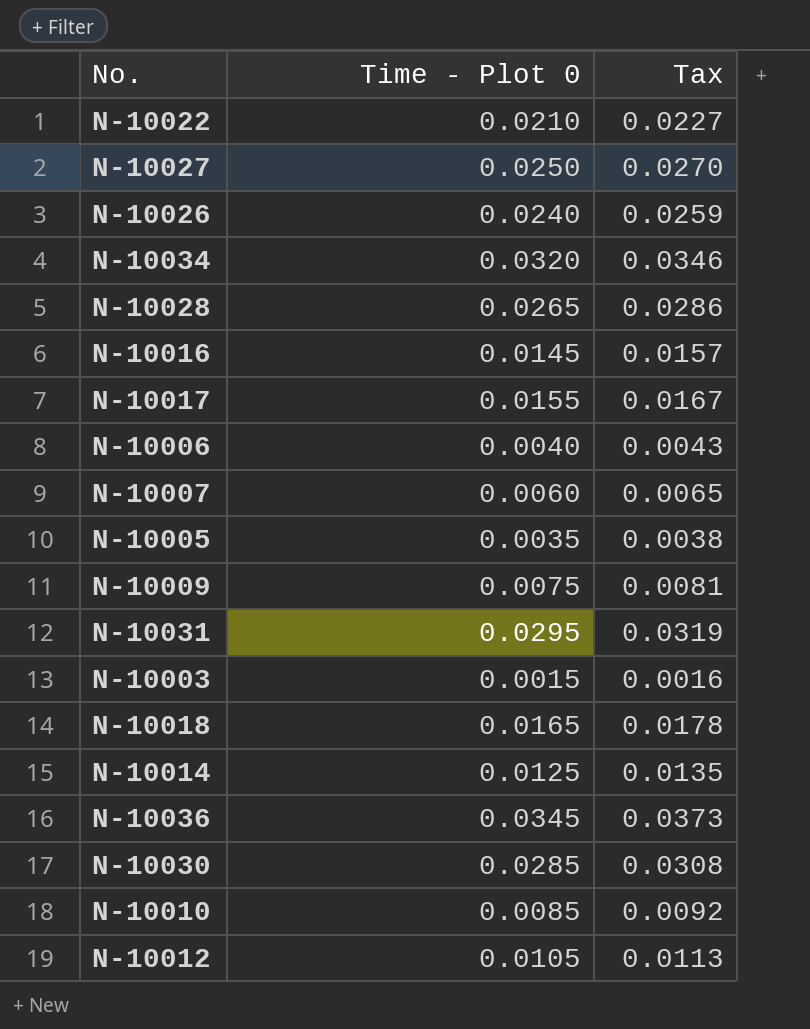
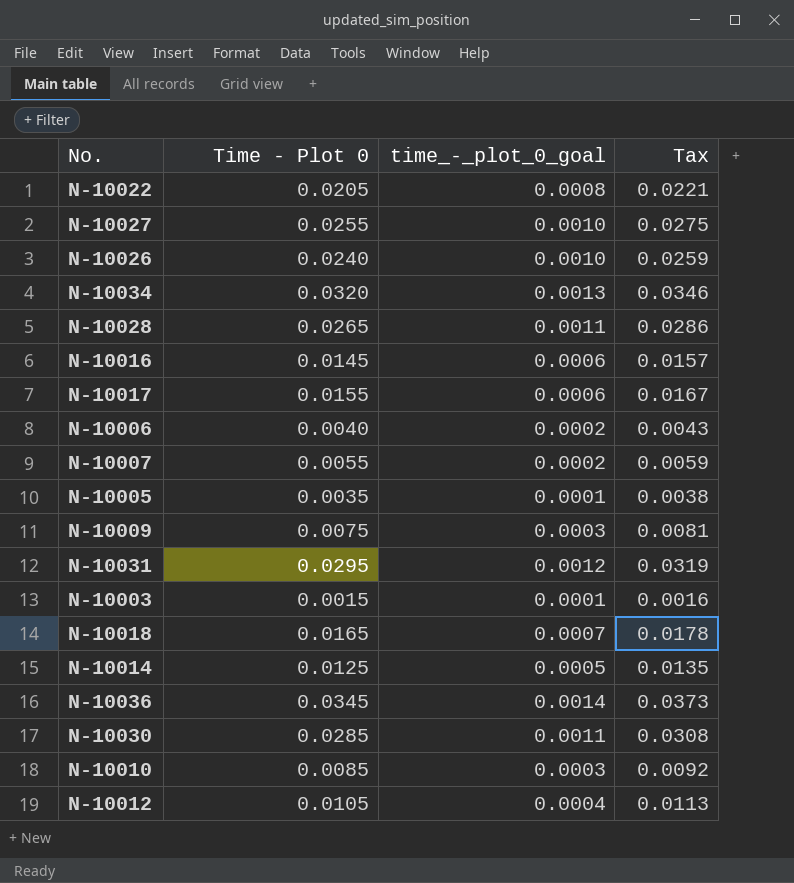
column time_-_plot_0_goal | formula: none -> [Time - Plot 0] * 0.04
N-10022 | Time - Plot 0: 0.0210 -> 0.0205
N-10022 | Tax: 0.0227 -> 0.0221
N-10027 | Time - Plot 0: 0.0250 -> 0.0255
N-10027 | Tax: 0.0270 -> 0.0275
N-10007 | Time - Plot 0: 0.0060 -> 0.0055
N-10007 | Tax: 0.0065 -> 0.0059

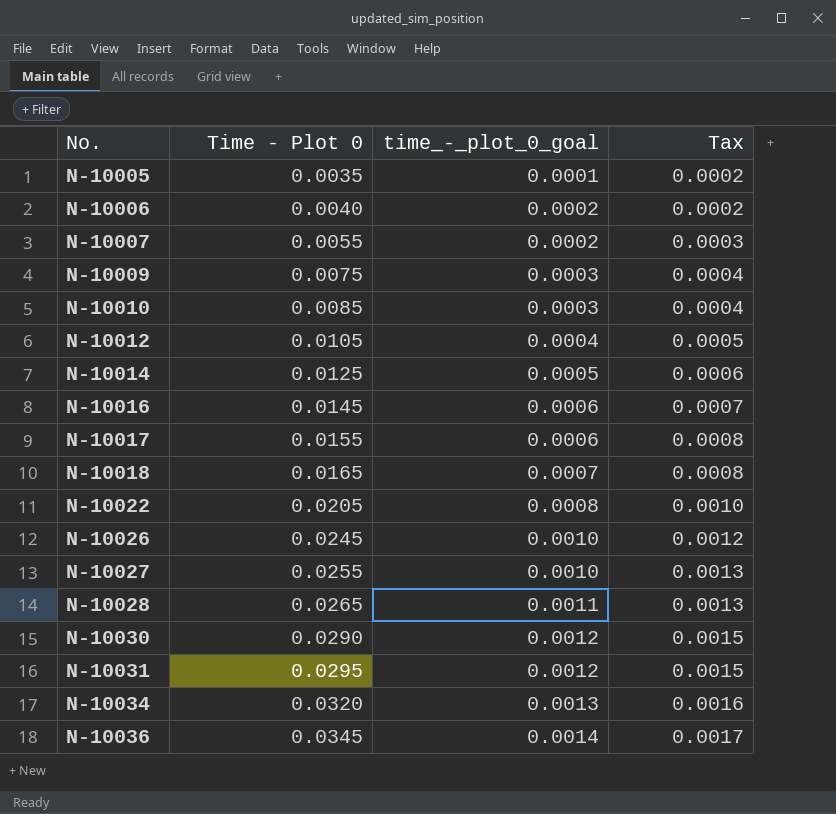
row order: none -> No. ascending
column Tax | formula: [Time - Plot 0] * 1.08 -> [Time - Plot 0] * 0.05
row N-10003: 0.0015 | 0.0001 | 0.0016 -> none
N-10026 | Time - Plot 0: 0.0240 -> 0.0245
N-10030 | Time - Plot 0: 0.0285 -> 0.0290
N-10030 | time_-_plot_0_goal: 0.0011 -> 0.0012

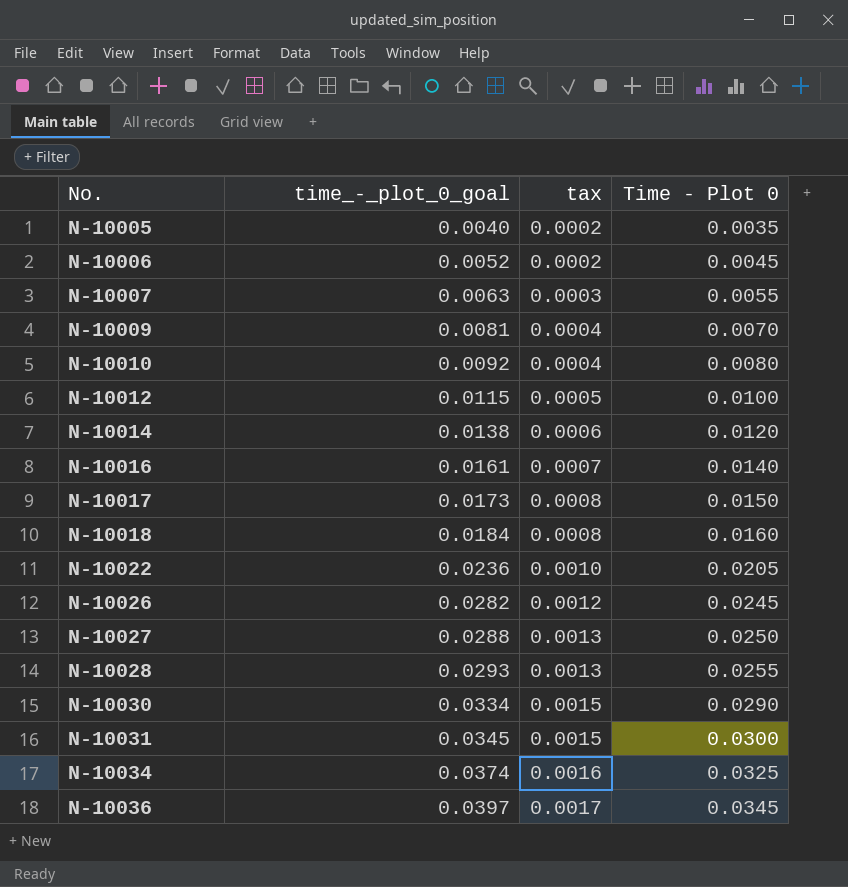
column time_-_plot_0_goal | formula: [Time - Plot 0] * 0.04 -> [Time - Plot 0] * 1.15
column name: Tax -> tax
column Time - Plot 0 | position: 2 -> 4
N-10006 | Time - Plot 0: 0.0040 -> 0.0045
N-10009 | Time - Plot 0: 0.0075 -> 0.0070
N-10010 | Time - Plot 0: 0.0085 -> 0.0080
N-10012 | Time - Plot 0: 0.0105 -> 0.0100
N-10014 | Time - Plot 0: 0.0125 -> 0.0120
N-10016 | Time - Plot 0: 0.0145 -> 0.0140
N-10017 | Time - Plot 0: 0.0155 -> 0.0150
N-10018 | Time - Plot 0: 0.0165 -> 0.0160
N-10027 | Time - Plot 0: 0.0255 -> 0.0250
N-10028 | Time - Plot 0: 0.0265 -> 0.0255
N-10031 | Time - Plot 0: 0.0295 -> 0.0300
N-10034 | Time - Plot 0: 0.0320 -> 0.0325

